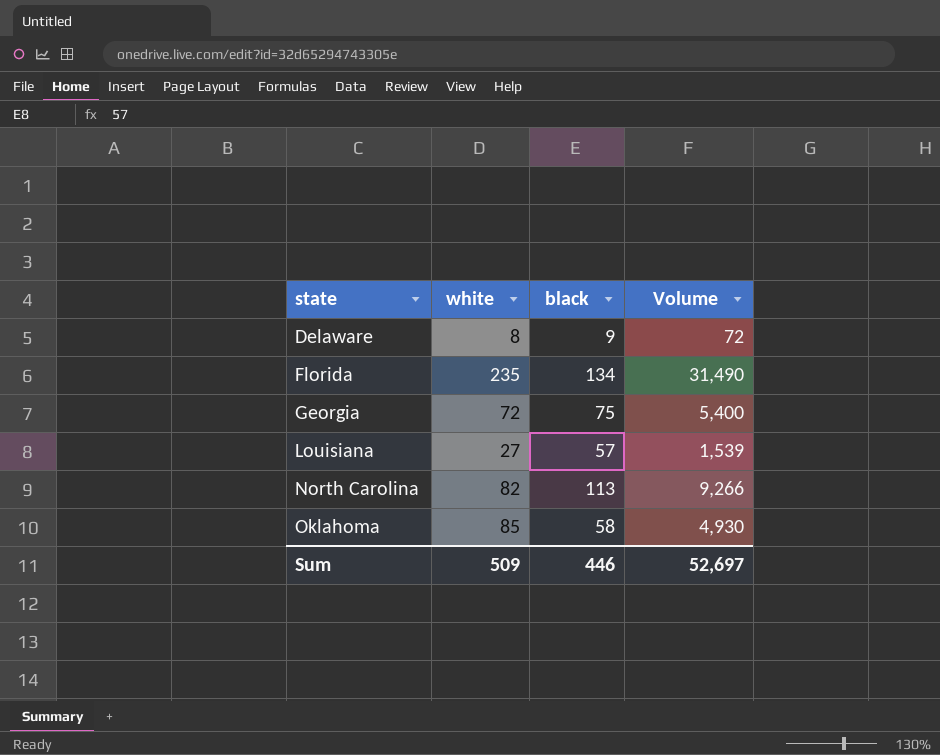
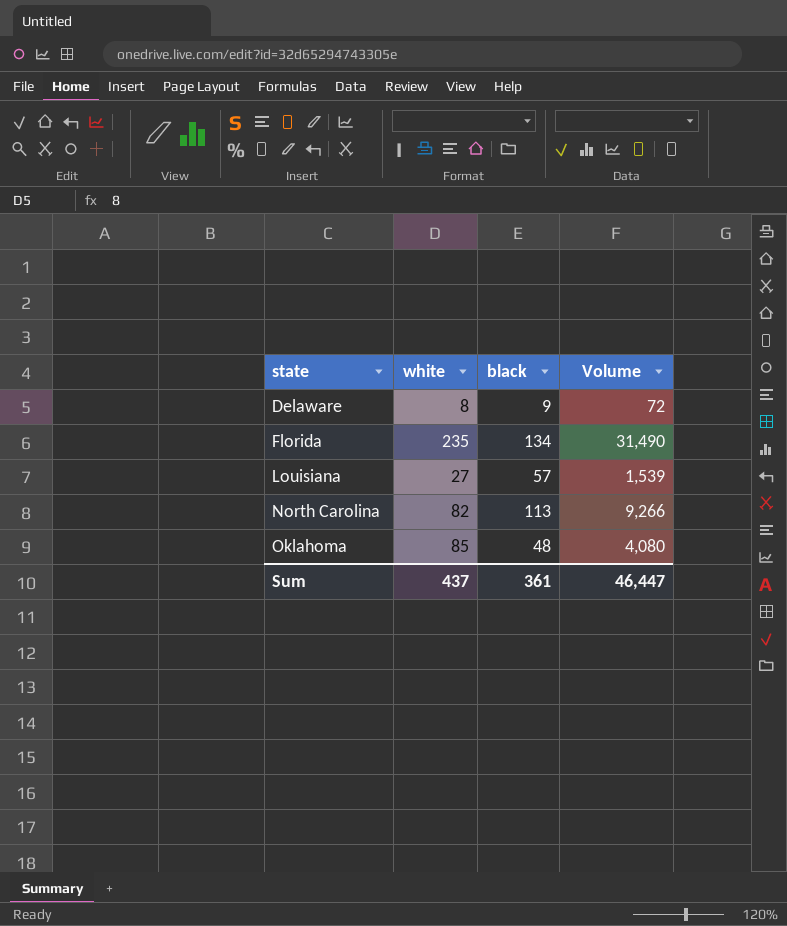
row Georgia: 72 | 75 | 5,400 -> none
Oklahoma | black: 58 -> 48
Oklahoma | Volume: 4,930 -> 4,080
Sum | white: 509 -> 437
Sum | black: 446 -> 361
Sum | Volume: 52,697 -> 46,447

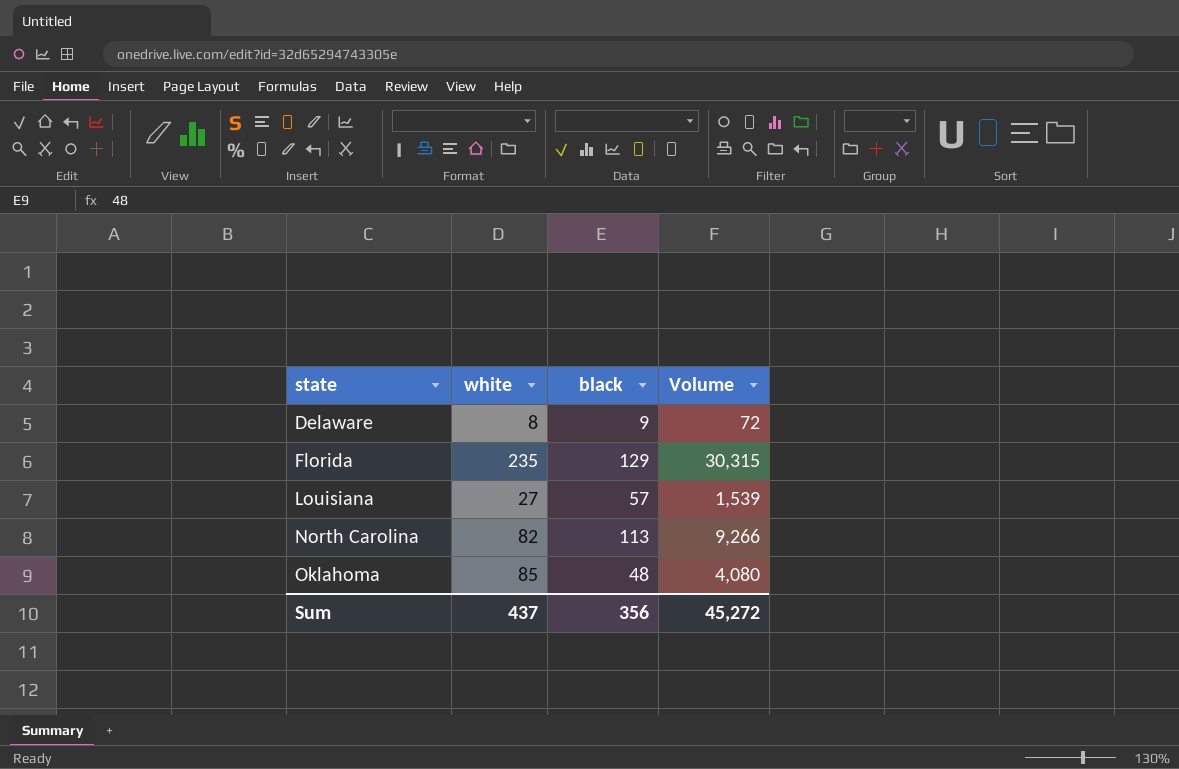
Florida | black: 134 -> 129
Florida | Volume: 31,490 -> 30,315
Sum | black: 361 -> 356
Sum | Volume: 46,447 -> 45,272

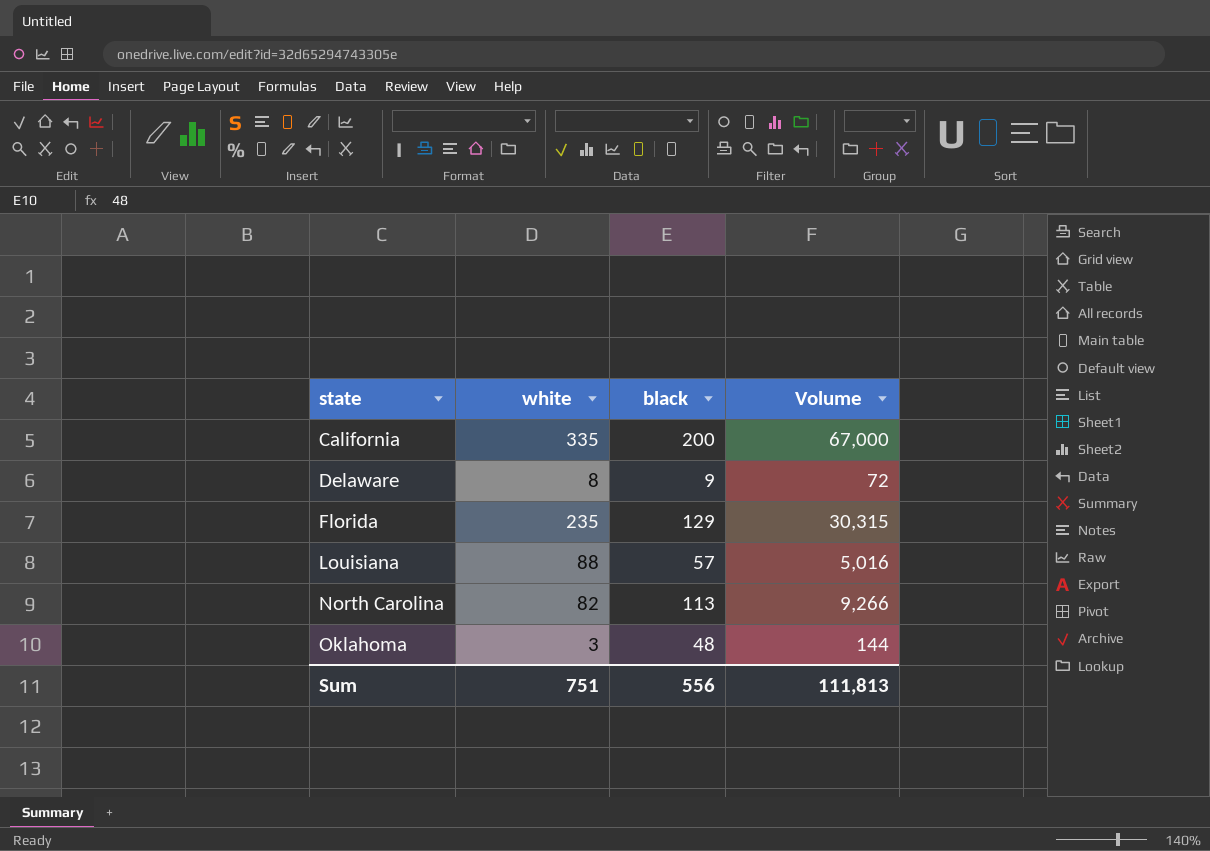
row California: none -> 335 | 200 | 67,000
Louisiana | white: 27 -> 88
Louisiana | Volume: 1,539 -> 5,016
Oklahoma | white: 85 -> 3
Oklahoma | Volume: 4,080 -> 144
Sum | white: 437 -> 751
Sum | black: 356 -> 556
Sum | Volume: 45,272 -> 111,813

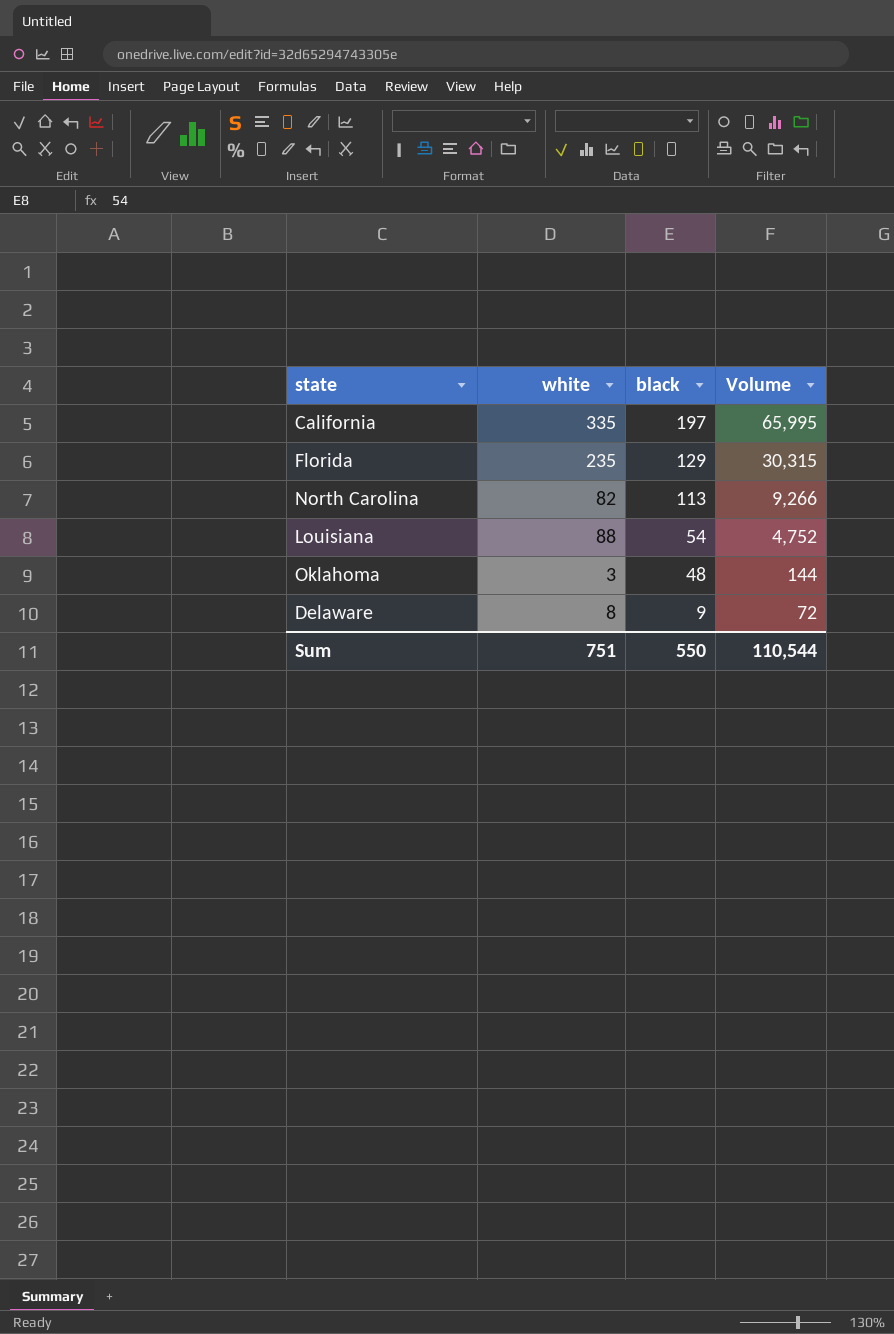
row order: state ascending -> black descending
California | black: 200 -> 197
California | Volume: 67,000 -> 65,995
Louisiana | black: 57 -> 54
Louisiana | Volume: 5,016 -> 4,752
Sum | black: 556 -> 550
Sum | Volume: 111,813 -> 110,544

